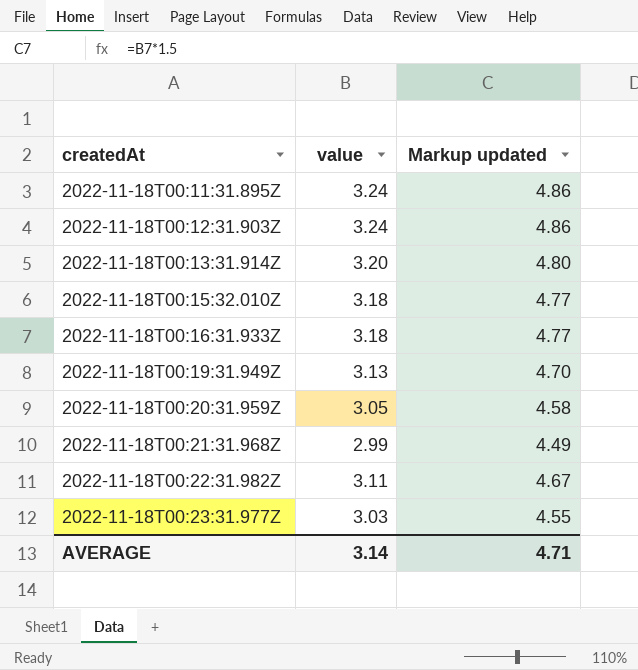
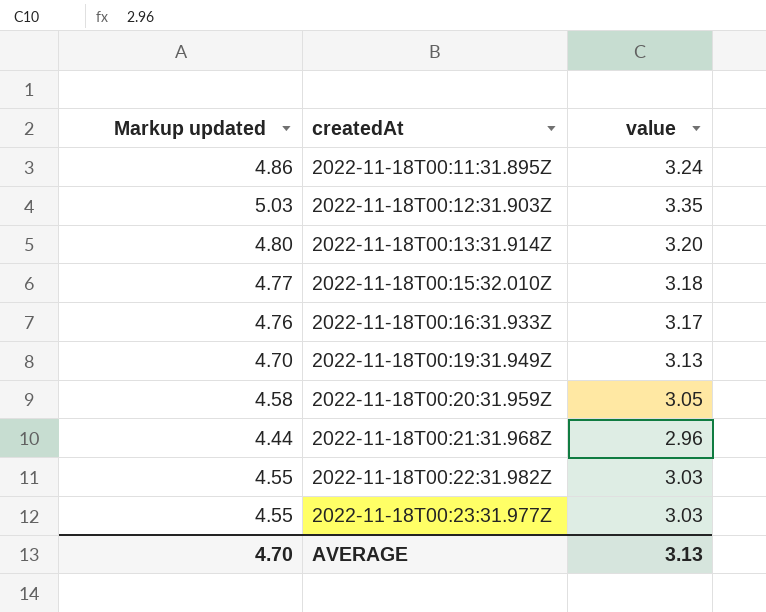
column Markup updated | position: 3 -> 1
2022-11-18T00:12:31.903Z | Markup updated: 4.86 -> 5.03
2022-11-18T00:12:31.903Z | value: 3.24 -> 3.35
2022-11-18T00:16:31.933Z | Markup updated: 4.77 -> 4.76
2022-11-18T00:16:31.933Z | value: 3.18 -> 3.17
2022-11-18T00:21:31.968Z | Markup updated: 4.49 -> 4.44
2022-11-18T00:21:31.968Z | value: 2.99 -> 2.96
2022-11-18T00:22:31.982Z | Markup updated: 4.67 -> 4.55
2022-11-18T00:22:31.982Z | value: 3.11 -> 3.03
AVERAGE | Markup updated: 4.71 -> 4.70
AVERAGE | value: 3.14 -> 3.13

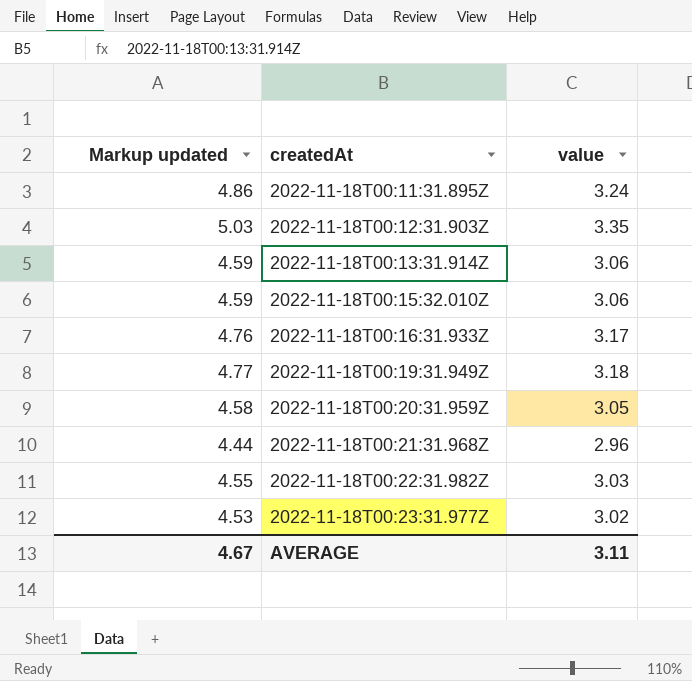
2022-11-18T00:13:31.914Z | Markup updated: 4.80 -> 4.59
2022-11-18T00:13:31.914Z | value: 3.20 -> 3.06
2022-11-18T00:15:32.010Z | Markup updated: 4.77 -> 4.59
2022-11-18T00:15:32.010Z | value: 3.18 -> 3.06
2022-11-18T00:19:31.949Z | Markup updated: 4.70 -> 4.77
2022-11-18T00:19:31.949Z | value: 3.13 -> 3.18
2022-11-18T00:23:31.977Z | Markup updated: 4.55 -> 4.53
2022-11-18T00:23:31.977Z | value: 3.03 -> 3.02
AVERAGE | Markup updated: 4.70 -> 4.67
AVERAGE | value: 3.13 -> 3.11

